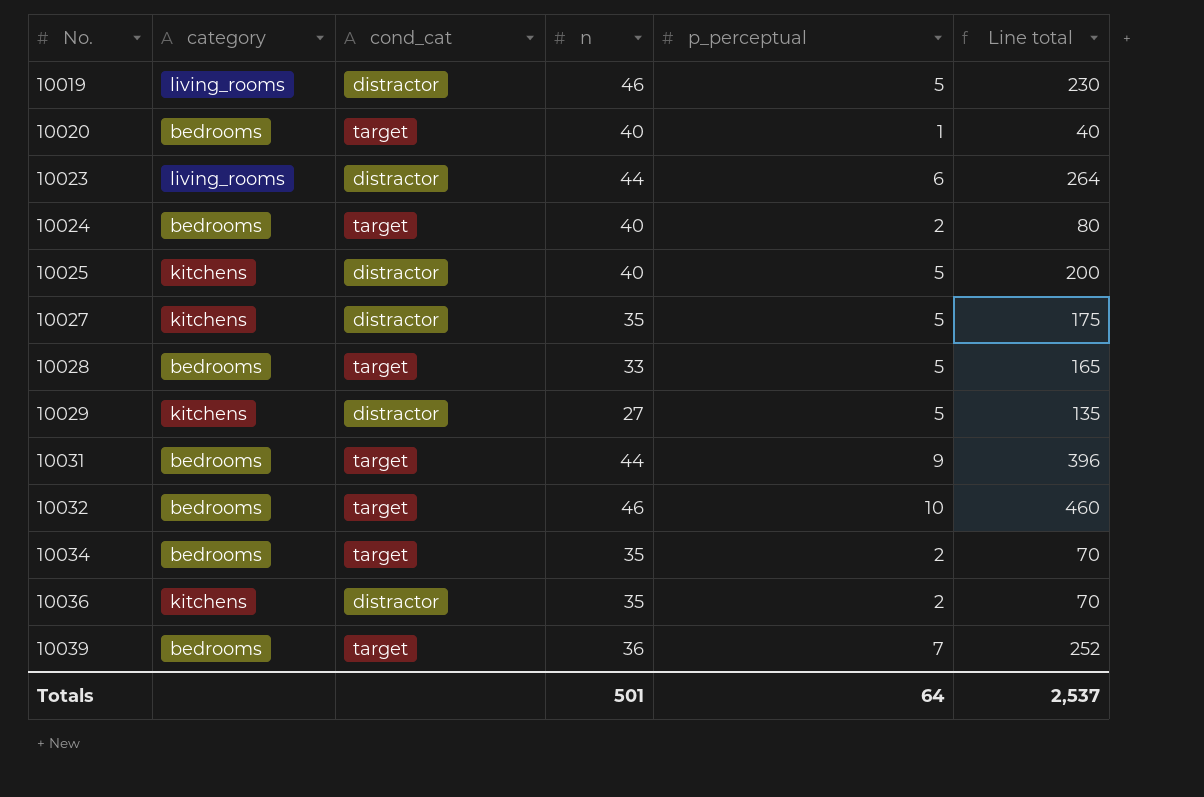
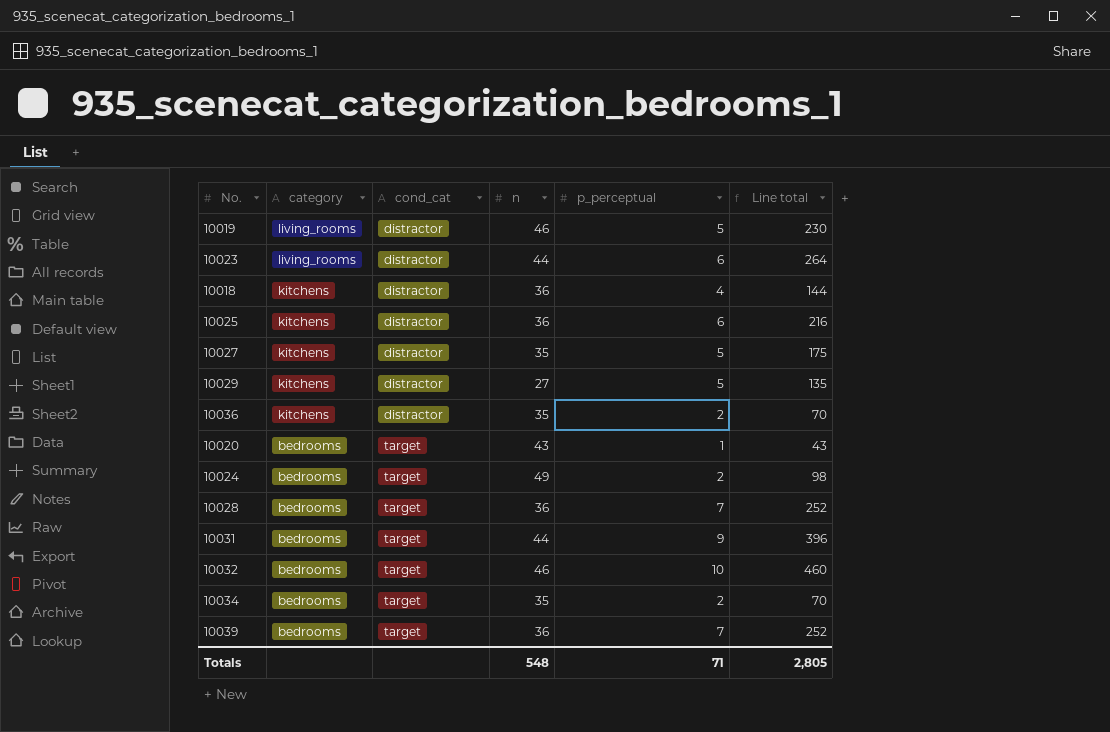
row order: No. ascending -> category descending
row 10018: none -> kitchens | distractor | 36 | 4 | 144
10025 | n: 40 -> 36
10025 | p_perceptual: 5 -> 6
10025 | Line total: 200 -> 216
10020 | n: 40 -> 43
10020 | Line total: 40 -> 43
10024 | n: 40 -> 49
10024 | Line total: 80 -> 98
10028 | n: 33 -> 36
10028 | p_perceptual: 5 -> 7
10028 | Line total: 165 -> 252
Totals | n: 501 -> 548
Totals | p_perceptual: 64 -> 71
Totals | Line total: 2,537 -> 2,805

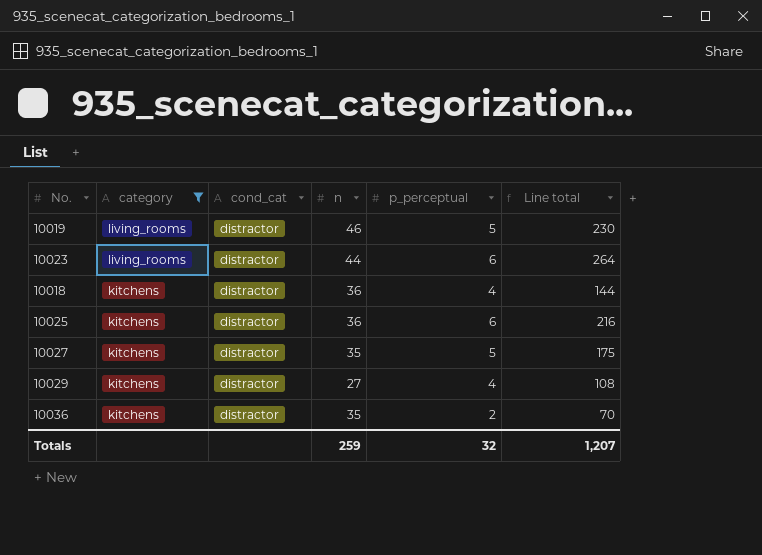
filter: none -> category != bedrooms
10029 | p_perceptual: 5 -> 4
10029 | Line total: 135 -> 108
Totals | n: 548 -> 259
Totals | p_perceptual: 71 -> 32
Totals | Line total: 2,805 -> 1,207

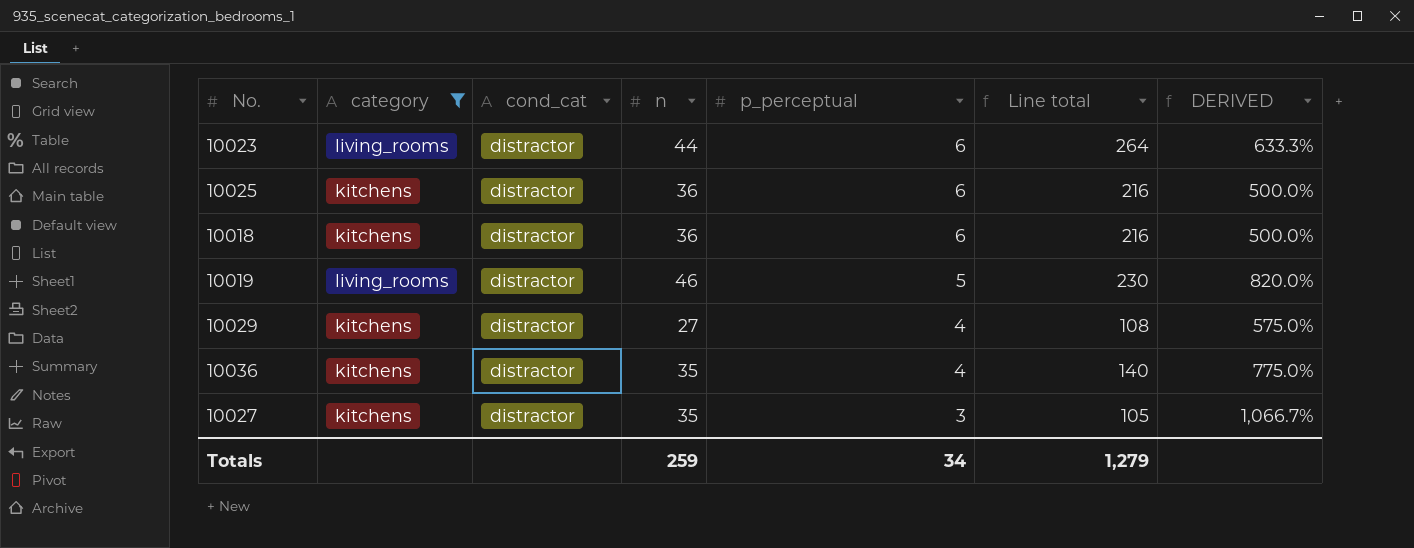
row order: category descending -> p_perceptual descending
column DERIVED | formula: none -> ([n] - [p_perceptual]) / [p_perceptual]
10018 | p_perceptual: 4 -> 6
10018 | Line total: 144 -> 216
10036 | p_perceptual: 2 -> 4
10036 | Line total: 70 -> 140
10027 | p_perceptual: 5 -> 3
10027 | Line total: 175 -> 105
Totals | p_perceptual: 32 -> 34
Totals | Line total: 1,207 -> 1,279

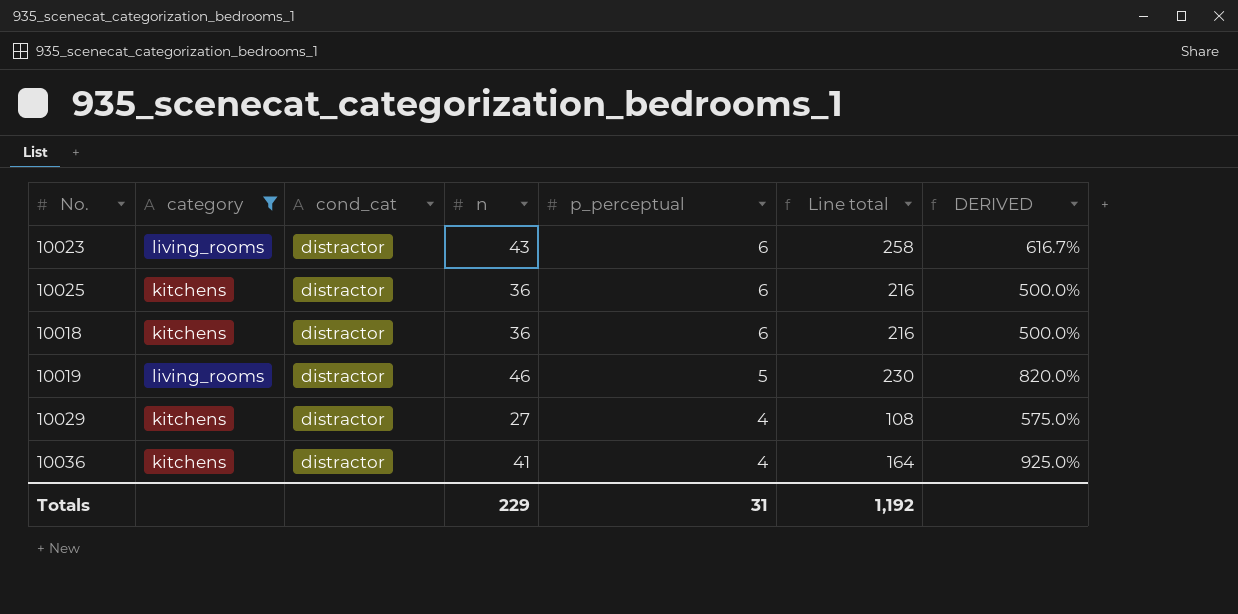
row 10027: kitchens | distractor | 35 | 3 | 105 | 1,066.7% -> none
10023 | n: 44 -> 43
10023 | Line total: 264 -> 258
10023 | DERIVED: 633.3% -> 616.7%
10036 | n: 35 -> 41
10036 | Line total: 140 -> 164
10036 | DERIVED: 775.0% -> 925.0%
Totals | n: 259 -> 229
Totals | p_perceptual: 34 -> 31
Totals | Line total: 1,279 -> 1,192

